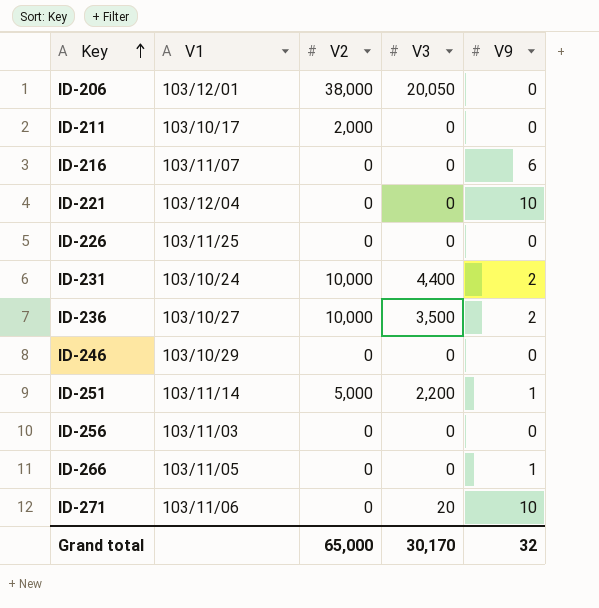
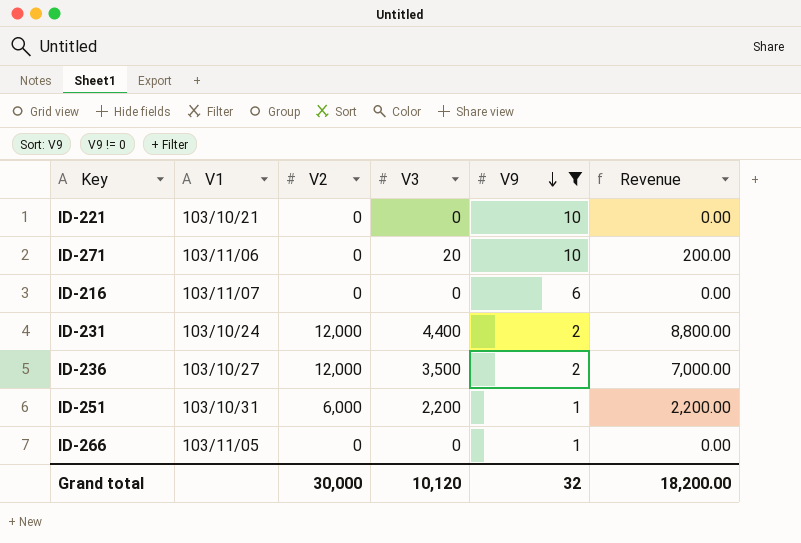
filter: none -> V9 != 0
row order: Key ascending -> V9 descending
column Revenue | formula: none -> [V3] * [V9]
ID-221 | V1: 103/12/04 -> 103/10/21
ID-231 | V2: 10,000 -> 12,000
ID-236 | V2: 10,000 -> 12,000
ID-251 | V1: 103/11/14 -> 103/10/31
ID-251 | V2: 5,000 -> 6,000
Grand total | V2: 65,000 -> 30,000
Grand total | V3: 30,170 -> 10,120

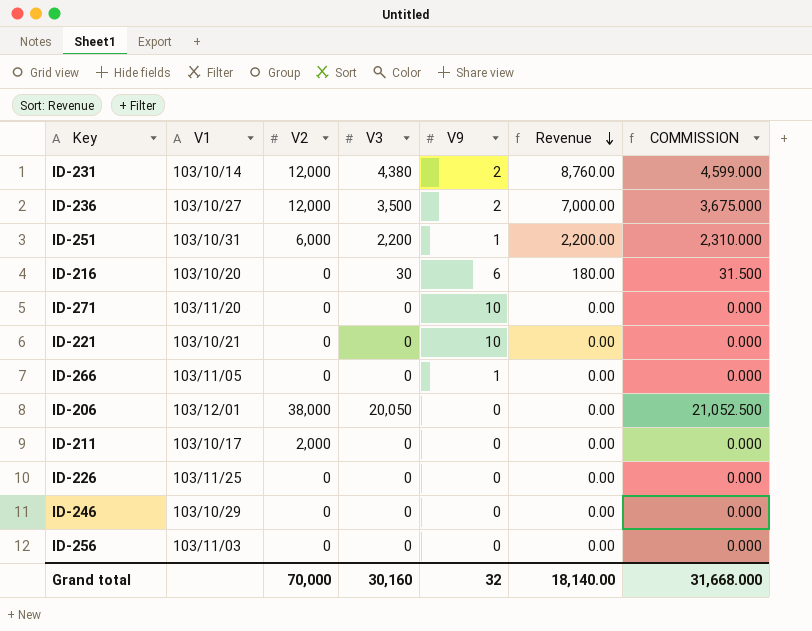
filter: V9 != 0 -> none
row order: V9 descending -> Revenue descending
column COMMISSION | formula: none -> [V3] * 1.05
ID-231 | V1: 103/10/24 -> 103/10/14
ID-231 | V3: 4,400 -> 4,380
ID-231 | Revenue: 8,800.00 -> 8,760.00
ID-216 | V1: 103/11/07 -> 103/10/20
ID-216 | V3: 0 -> 30
ID-216 | Revenue: 0.00 -> 180.00
ID-271 | V1: 103/11/06 -> 103/11/20
ID-271 | V3: 20 -> 0
ID-271 | Revenue: 200.00 -> 0.00
Grand total | V2: 30,000 -> 70,000
Grand total | V3: 10,120 -> 30,160
Grand total | Revenue: 18,200.00 -> 18,140.00

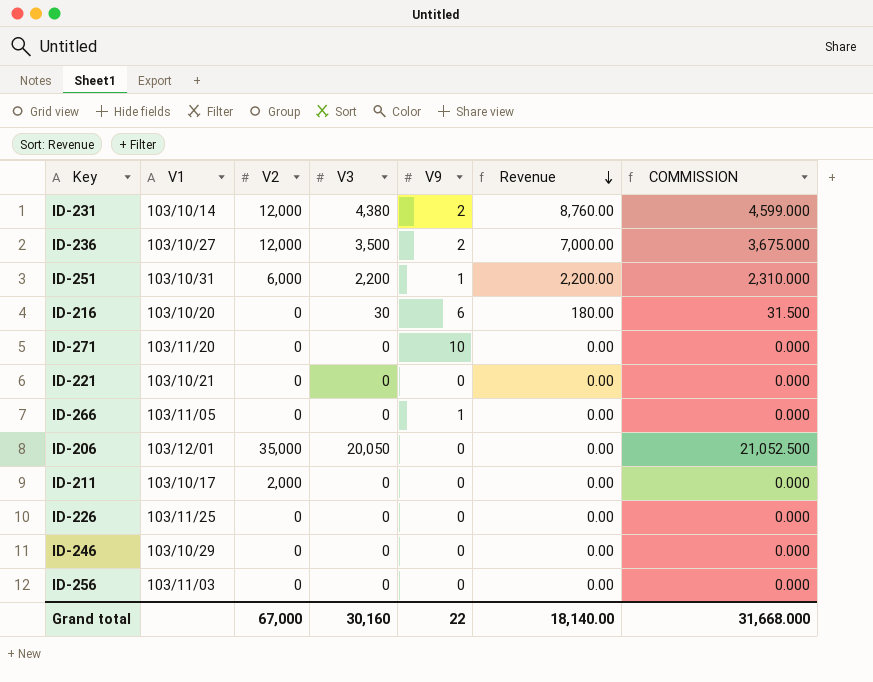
ID-221 | V9: 10 -> 0
ID-206 | V2: 38,000 -> 35,000
Grand total | V2: 70,000 -> 67,000
Grand total | V9: 32 -> 22

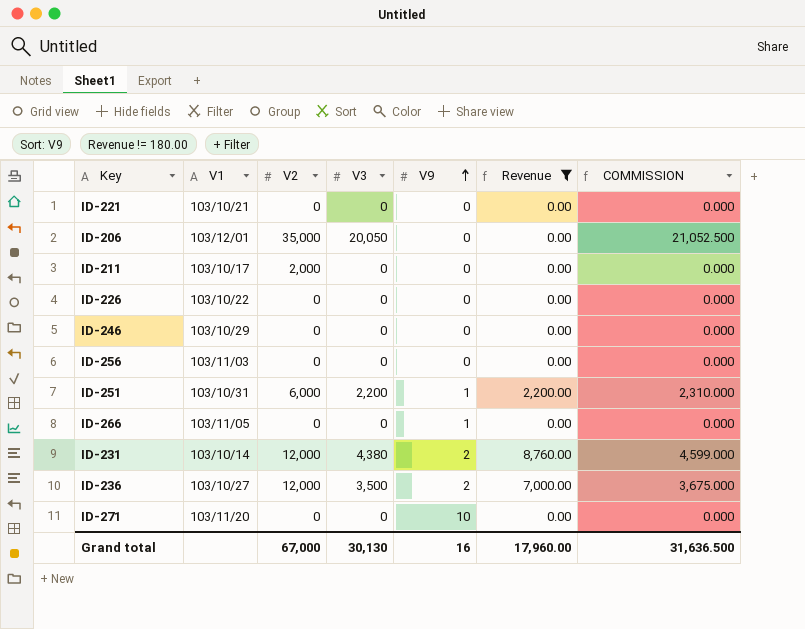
filter: none -> Revenue != 180.00
row order: Revenue descending -> V9 ascending
ID-226 | V1: 103/11/25 -> 103/10/22
Grand total | V3: 30,160 -> 30,130
Grand total | V9: 22 -> 16
Grand total | Revenue: 18,140.00 -> 17,960.00
Grand total | COMMISSION: 31,668.000 -> 31,636.500

